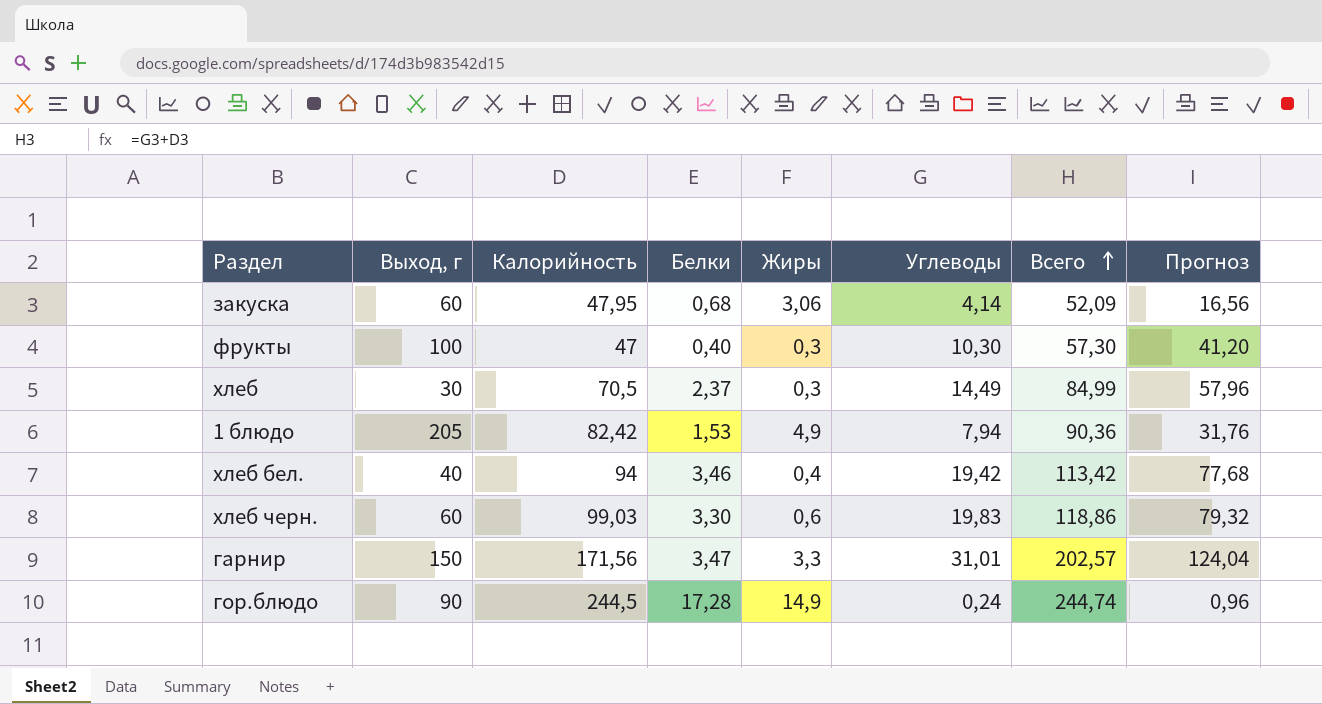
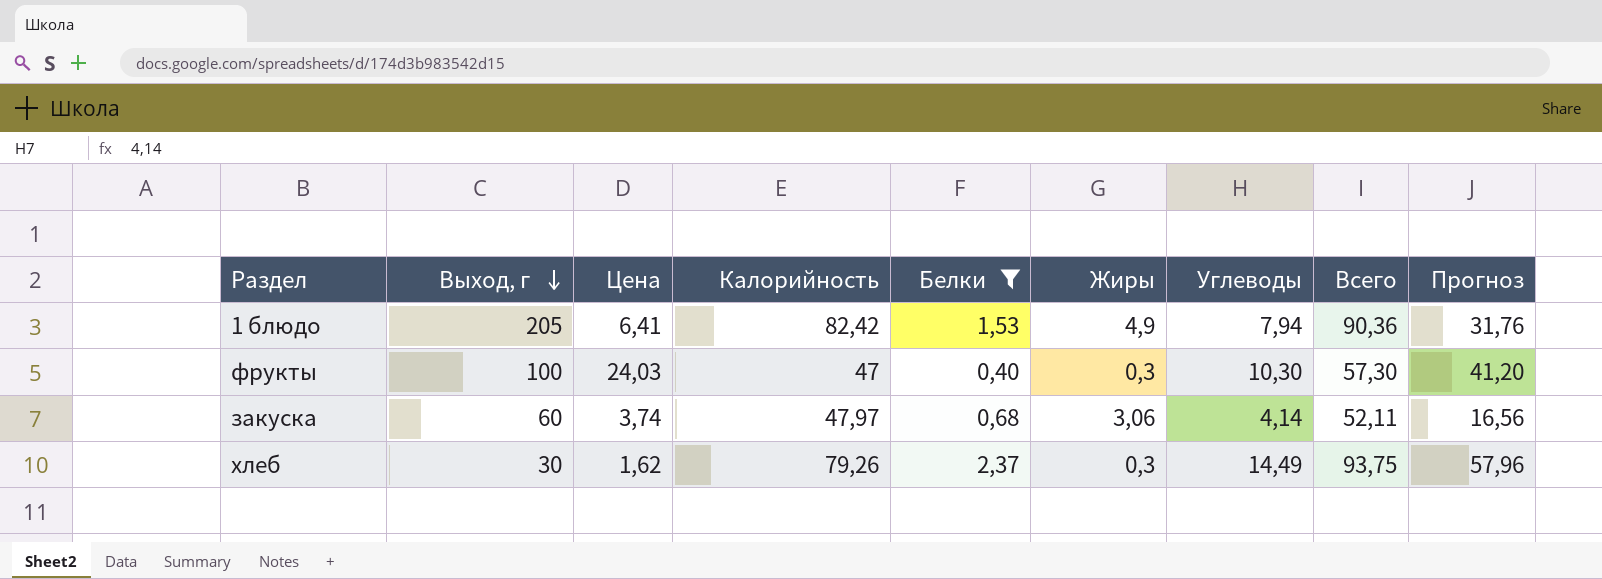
filter: none -> Белки <= 2,37
row order: Всего ascending -> Выход, г descending
column Цена | position: none -> 3
закуска | Калорийность: 47,95 -> 47,97
закуска | Всего: 52,09 -> 52,11
хлеб | Калорийность: 70,5 -> 79,26
хлеб | Всего: 84,99 -> 93,75

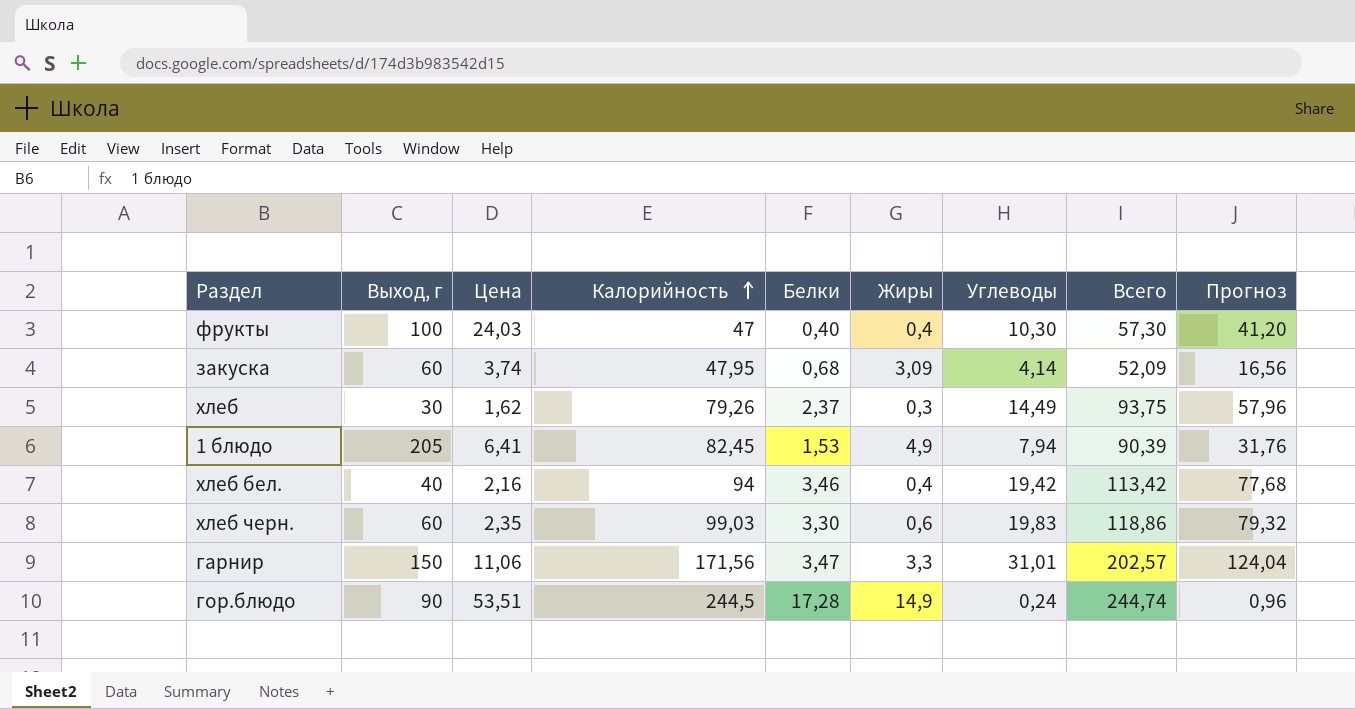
filter: Белки <= 2,37 -> none
row order: Выход, г descending -> Калорийность ascending
фрукты | Жиры: 0,3 -> 0,4
закуска | Калорийность: 47,97 -> 47,95
закуска | Жиры: 3,06 -> 3,09
закуска | Всего: 52,11 -> 52,09
1 блюдо | Калорийность: 82,42 -> 82,45
1 блюдо | Всего: 90,36 -> 90,39

